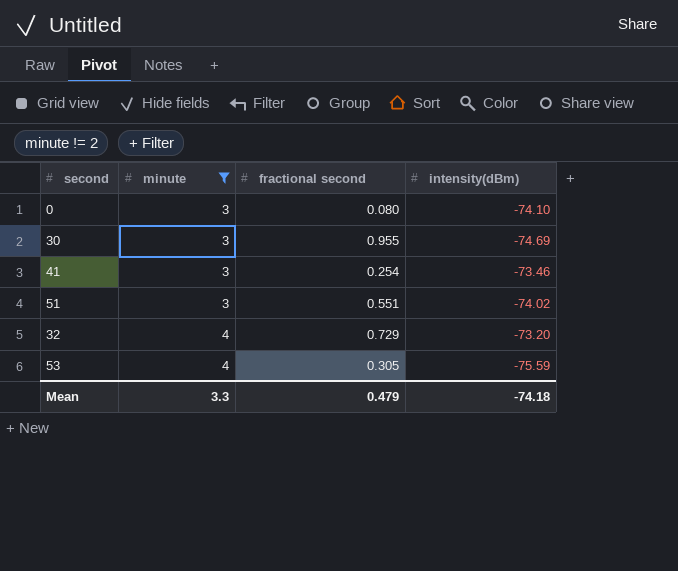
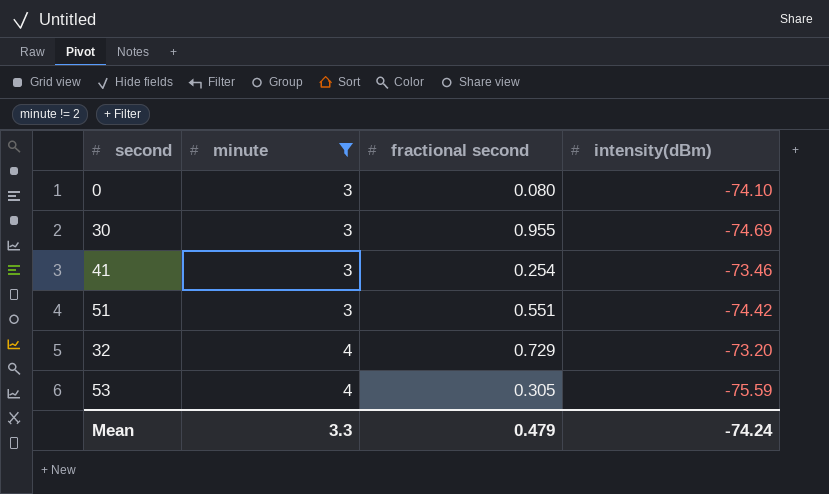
51 | intensity(dBm): -74.02 -> -74.42
Mean | intensity(dBm): -74.18 -> -74.24

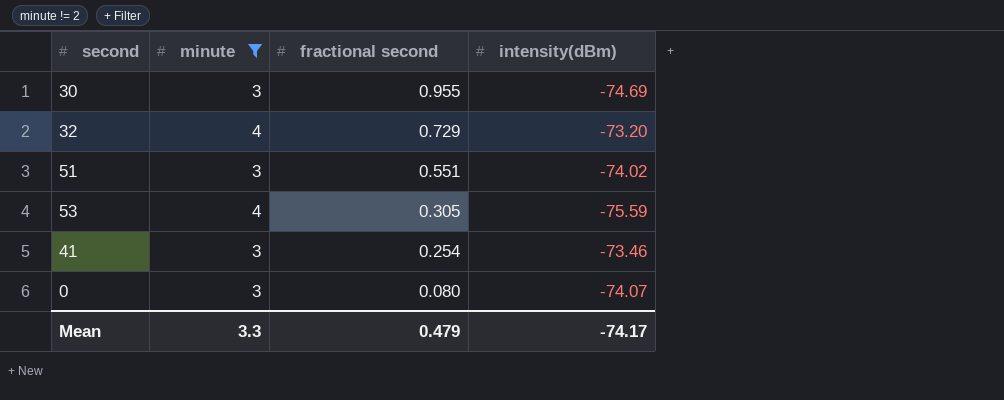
row order: minute ascending -> fractional second descending
51 | intensity(dBm): -74.42 -> -74.02
0 | intensity(dBm): -74.10 -> -74.07
Mean | intensity(dBm): -74.24 -> -74.17

